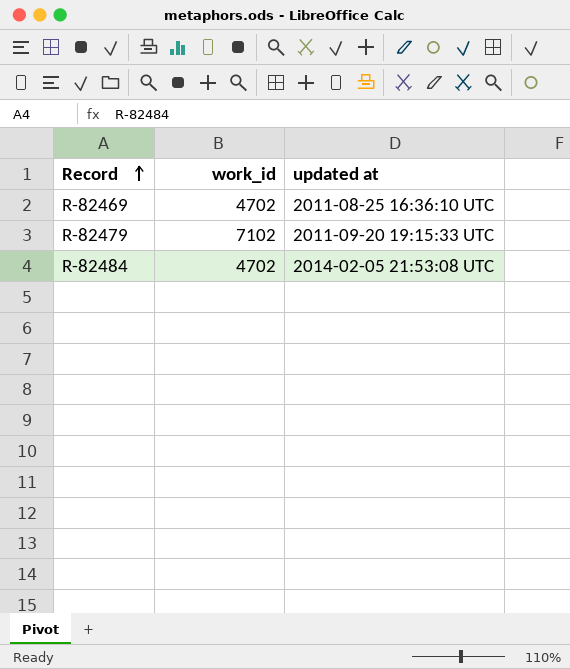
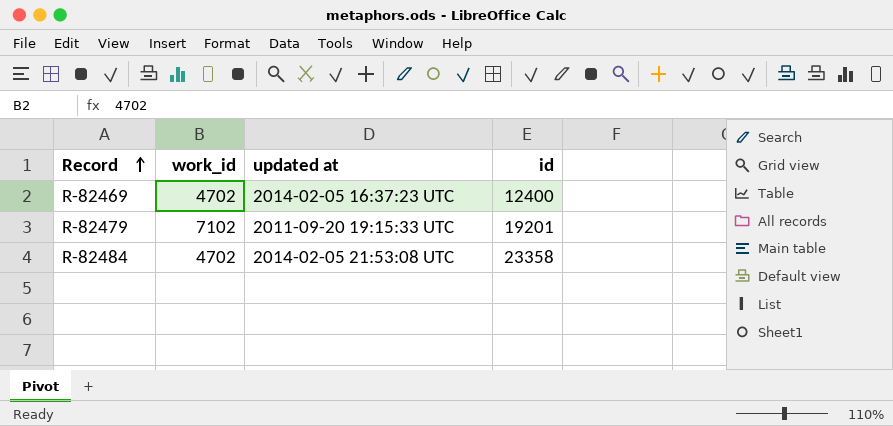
column id | position: none -> 4
R-82469 | updated at: 2011-08-25 16:36:10 UTC -> 2014-02-05 16:37:23 UTC

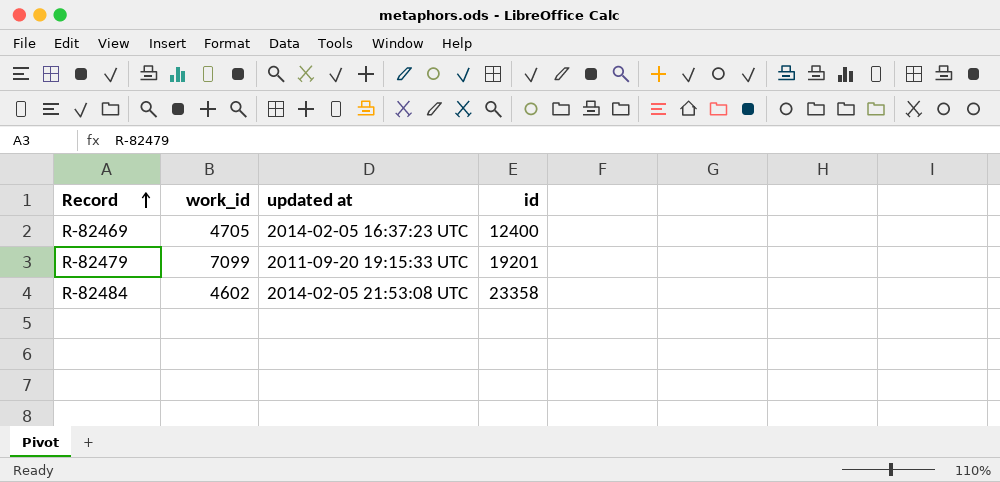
R-82469 | work_id: 4702 -> 4705
R-82479 | work_id: 7102 -> 7099
R-82484 | work_id: 4702 -> 4602

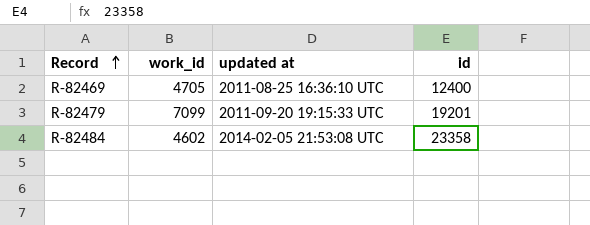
R-82469 | updated at: 2014-02-05 16:37:23 UTC -> 2011-08-25 16:36:10 UTC

